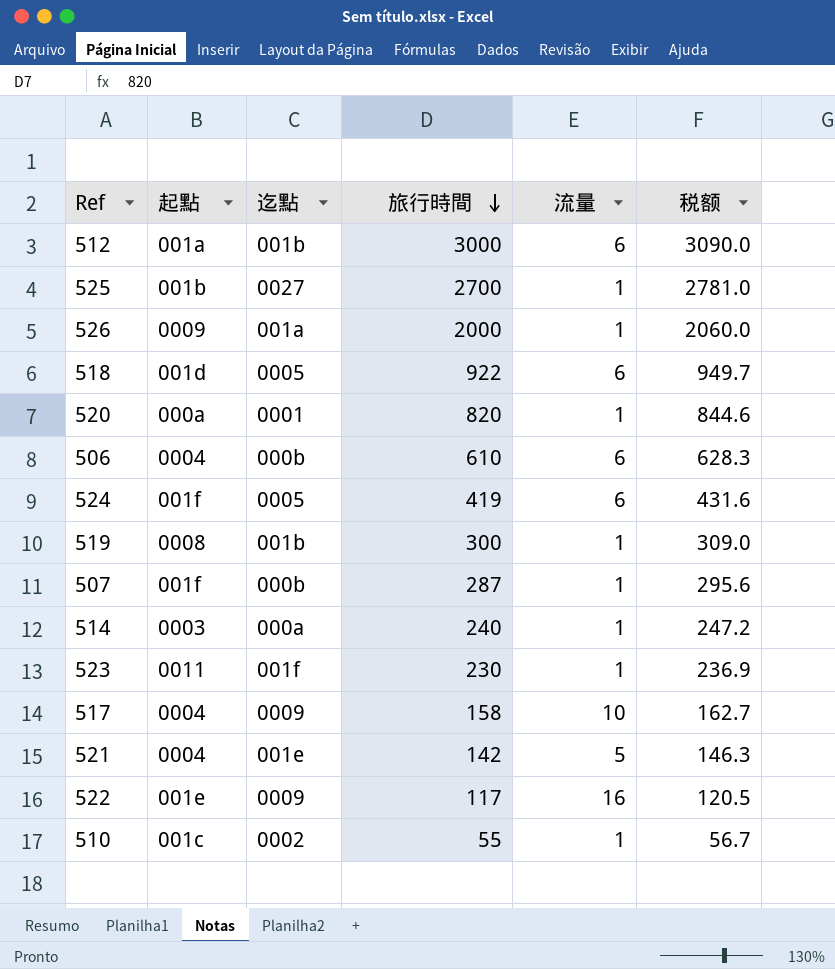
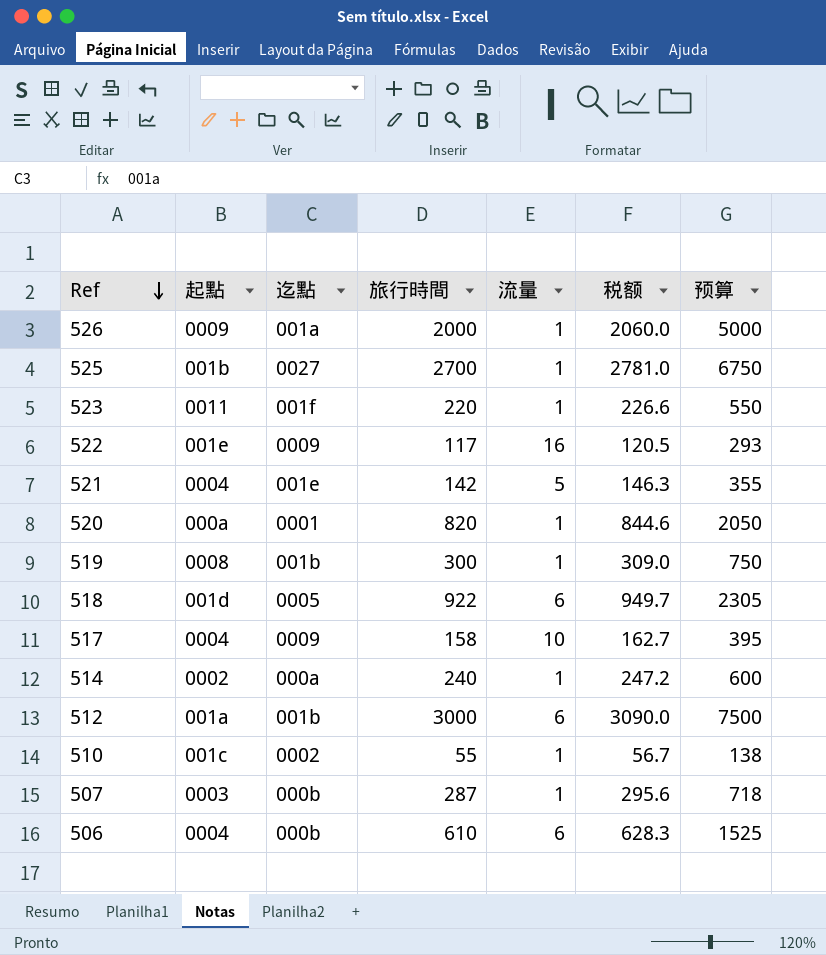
row order: 旅行時間 descending -> Ref descending
column 预算 | formula: none -> [旅行時間] * 2.5
row 524: 001f | 0005 | 419 | 6 | 431.6 -> none
523 | 旅行時間: 230 -> 220
523 | 税额: 236.9 -> 226.6
514 | 起點: 0003 -> 0002
507 | 起點: 001f -> 0003

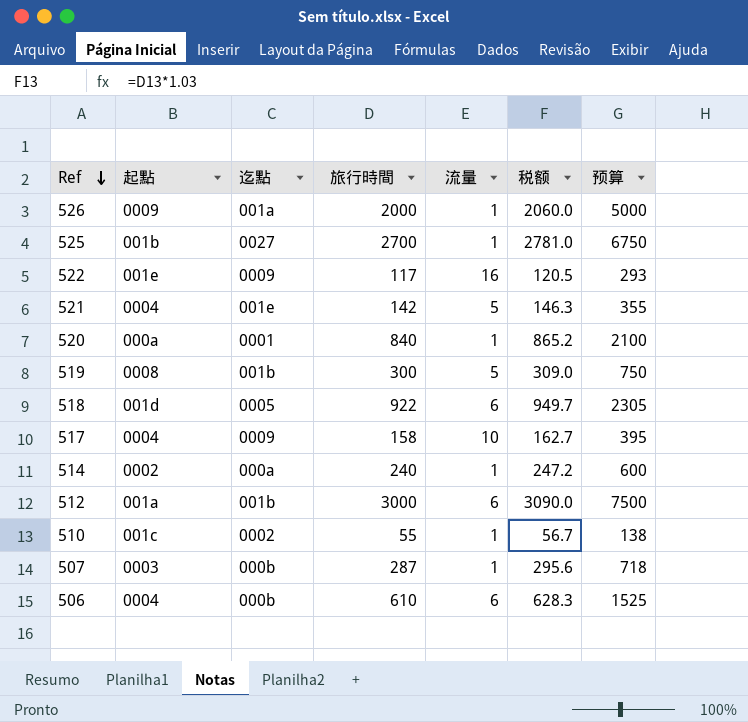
row 523: 0011 | 001f | 220 | 1 | 226.6 | 550 -> none
520 | 旅行時間: 820 -> 840
520 | 税额: 844.6 -> 865.2
520 | 预算: 2050 -> 2100
519 | 流量: 1 -> 5

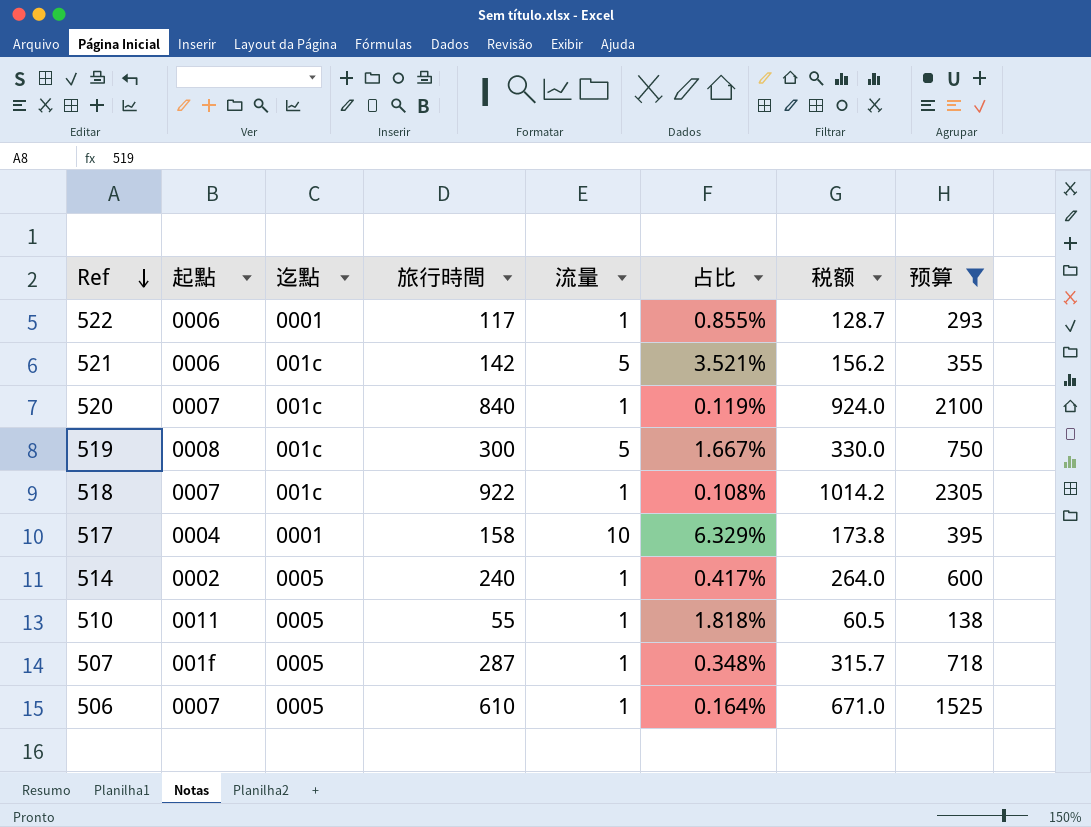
filter: none -> 预算 <= 2305
column 占比 | formula: none -> [流量] / [旅行時間]
column 税额 | formula: [旅行時間] * 1.03 -> [旅行時間] * 1.1
522 | 起點: 001e -> 0006
522 | 迄點: 0009 -> 0001
522 | 流量: 16 -> 1
521 | 起點: 0004 -> 0006
521 | 迄點: 001e -> 001c
520 | 起點: 000a -> 0007
520 | 迄點: 0001 -> 001c
519 | 迄點: 001b -> 001c
518 | 起點: 001d -> 0007
518 | 迄點: 0005 -> 001c
518 | 流量: 6 -> 1
517 | 迄點: 0009 -> 0001
514 | 迄點: 000a -> 0005
510 | 起點: 001c -> 0011
510 | 迄點: 0002 -> 0005
507 | 起點: 0003 -> 001f
507 | 迄點: 000b -> 0005
506 | 起點: 0004 -> 0007
506 | 迄點: 000b -> 0005
506 | 流量: 6 -> 1

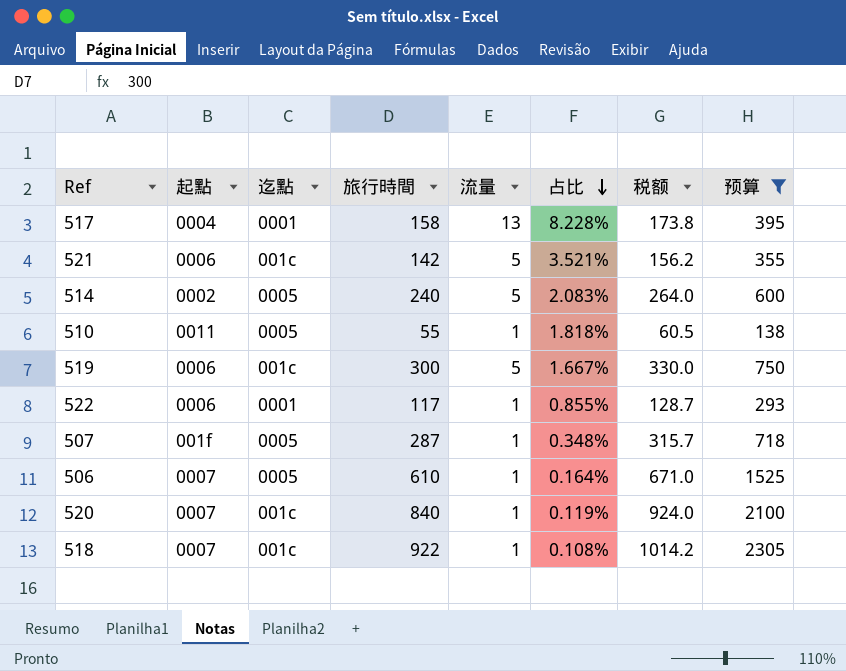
row order: Ref descending -> 占比 descending
517 | 流量: 10 -> 13
517 | 占比: 6.329% -> 8.228%
514 | 流量: 1 -> 5
514 | 占比: 0.417% -> 2.083%
519 | 起點: 0008 -> 0006

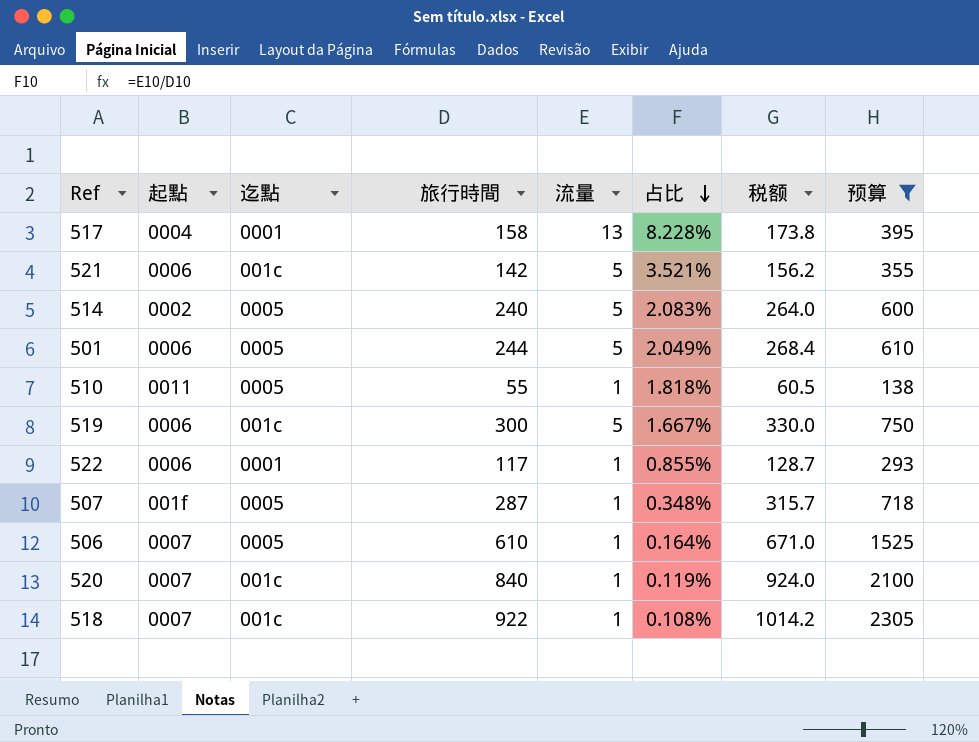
row 501: none -> 0006 | 0005 | 244 | 5 | 2.049% | 268.4 | 610

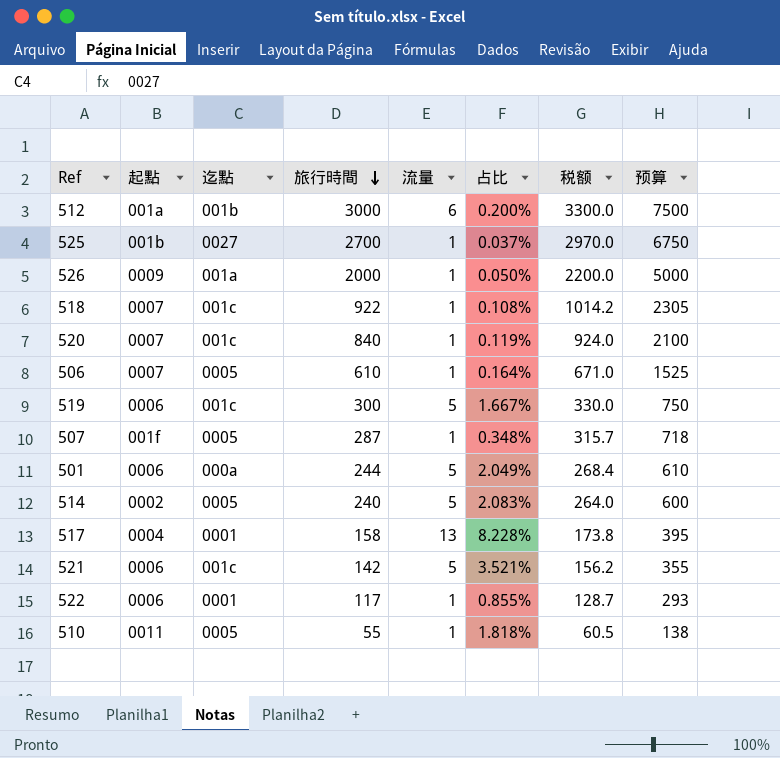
filter: 预算 <= 2305 -> none
row order: 占比 descending -> 旅行時間 descending
501 | 迄點: 0005 -> 000a

